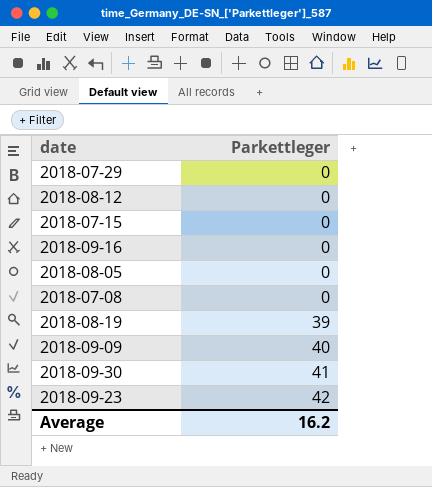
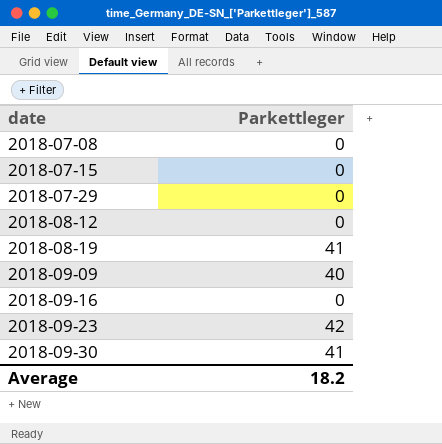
row order: Parkettleger ascending -> date ascending
row 2018-08-05: 0 -> none
2018-08-19 | Parkettleger: 39 -> 41
Average | Parkettleger: 16.2 -> 18.2

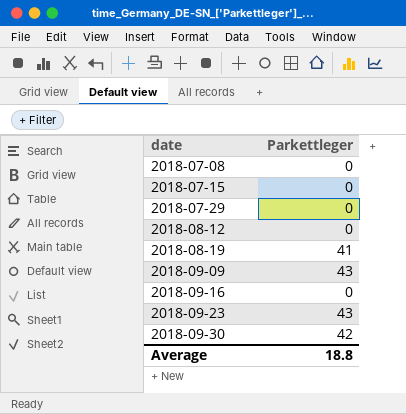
2018-09-09 | Parkettleger: 40 -> 43
2018-09-23 | Parkettleger: 42 -> 43
2018-09-30 | Parkettleger: 41 -> 42
Average | Parkettleger: 18.2 -> 18.8

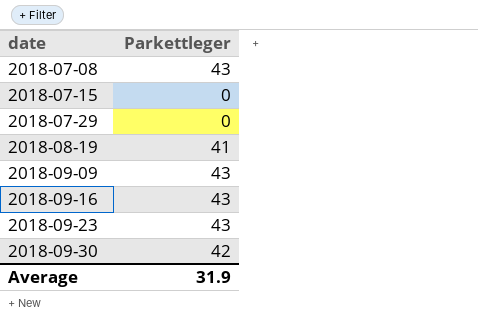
row 2018-08-12: 0 -> none
2018-07-08 | Parkettleger: 0 -> 43
2018-09-16 | Parkettleger: 0 -> 43
Average | Parkettleger: 18.8 -> 31.9

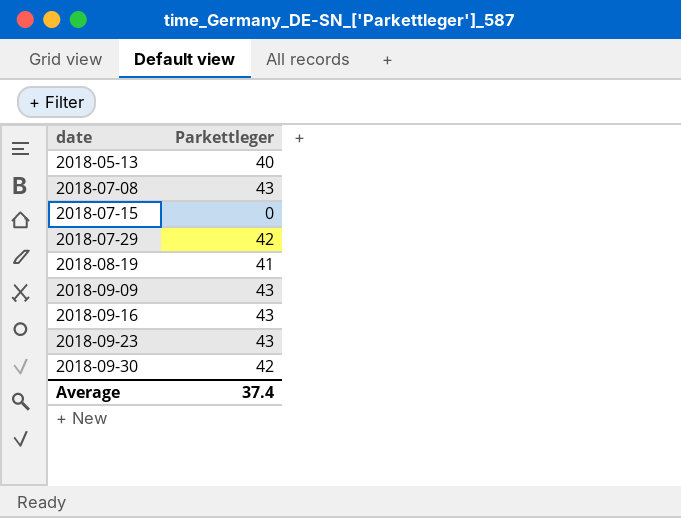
row 2018-05-13: none -> 40
2018-07-29 | Parkettleger: 0 -> 42
Average | Parkettleger: 31.9 -> 37.4

